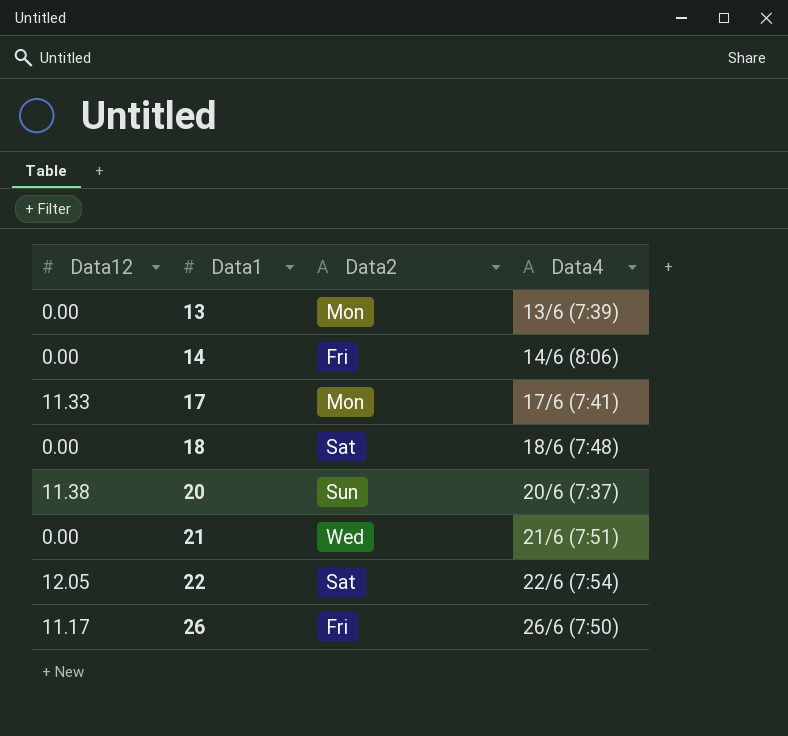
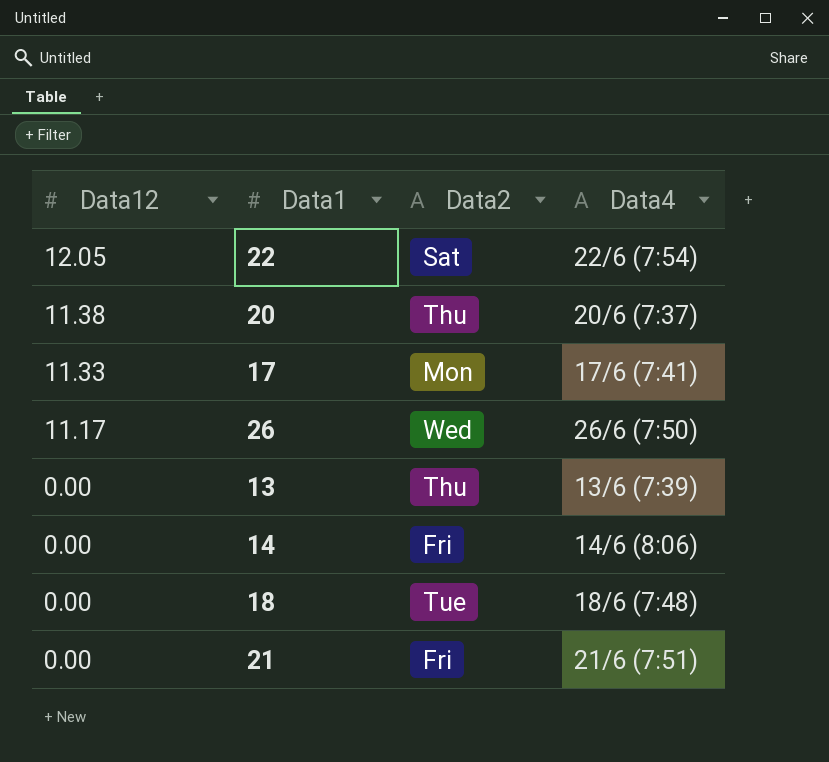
row order: Data1 ascending -> Data12 descending
20 | Data2: Sun -> Thu
26 | Data2: Fri -> Wed
13 | Data2: Mon -> Thu
18 | Data2: Sat -> Tue
21 | Data2: Wed -> Fri

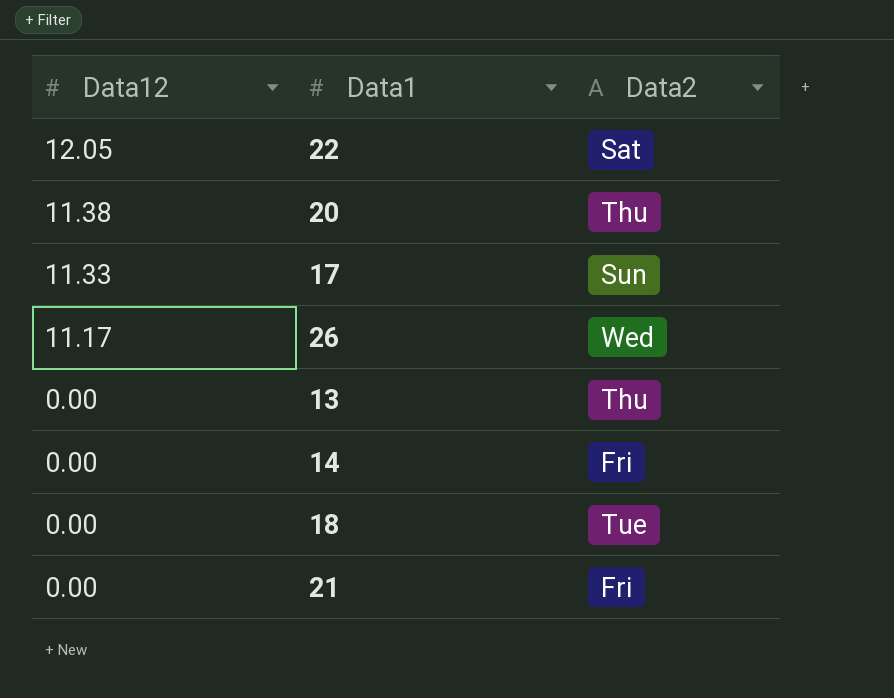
column Data4 | position: 4 -> none
17 | Data2: Mon -> Sun

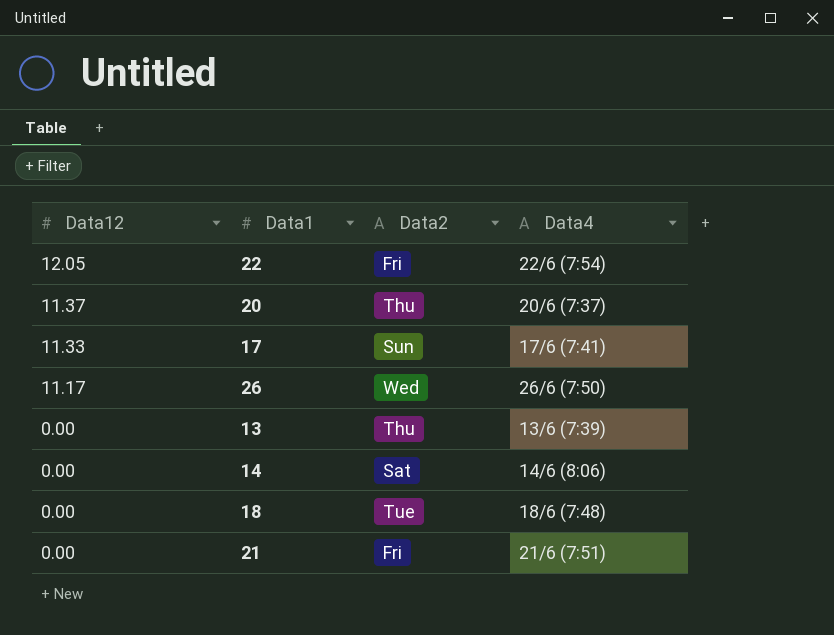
column Data4 | position: none -> 4
22 | Data2: Sat -> Fri
20 | Data12: 11.38 -> 11.37
14 | Data2: Fri -> Sat

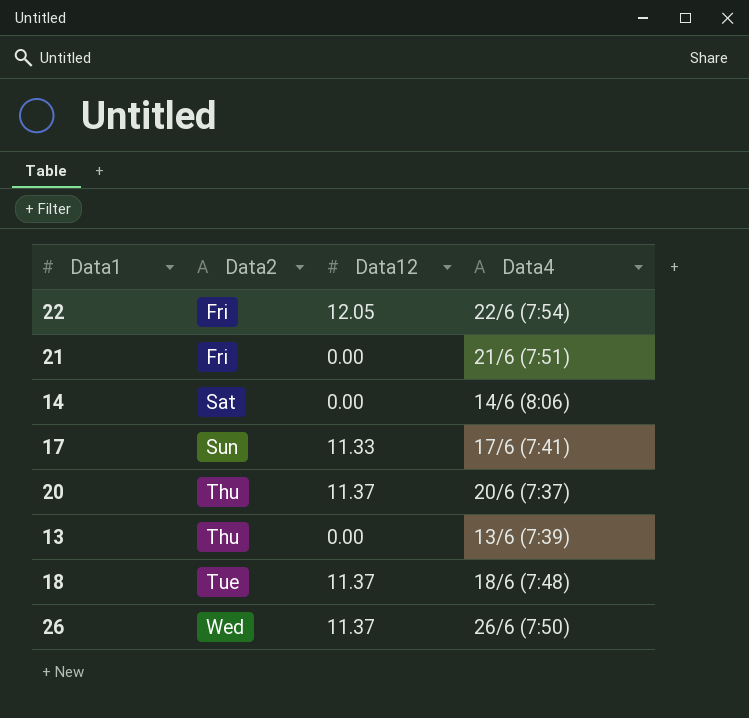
row order: Data12 descending -> Data2 ascending
column Data12 | position: 1 -> 3
18 | Data12: 0.00 -> 11.37
26 | Data12: 11.17 -> 11.37

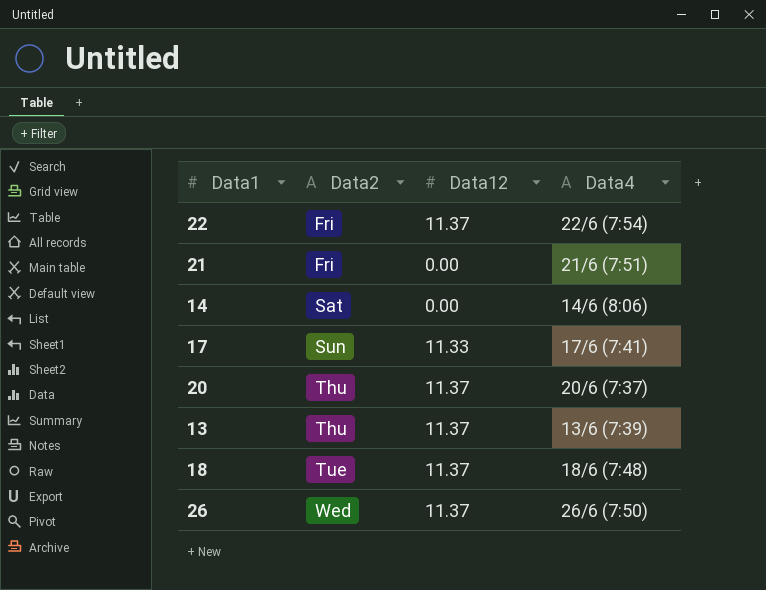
22 | Data12: 12.05 -> 11.37
13 | Data12: 0.00 -> 11.37

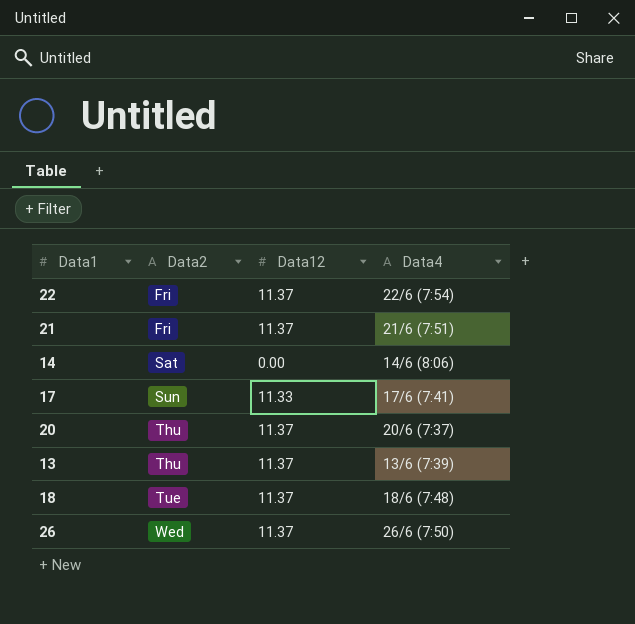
21 | Data12: 0.00 -> 11.37

